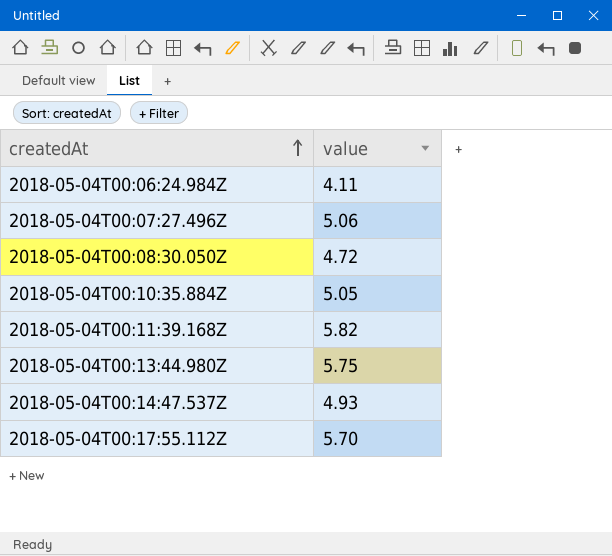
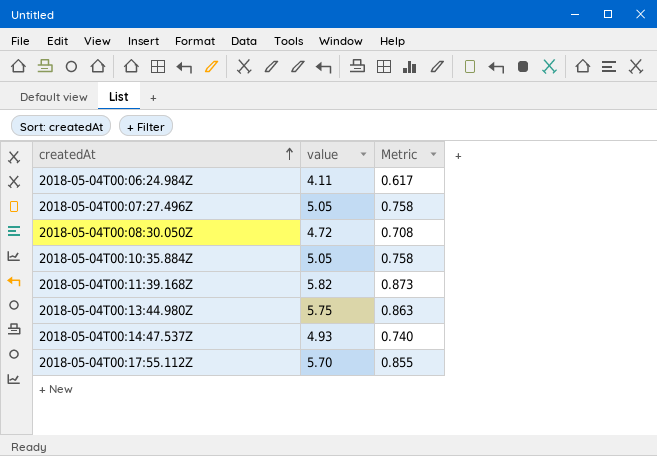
column Metric | formula: none -> [value] * 0.15
2018-05-04T00:07:27.496Z | value: 5.06 -> 5.05

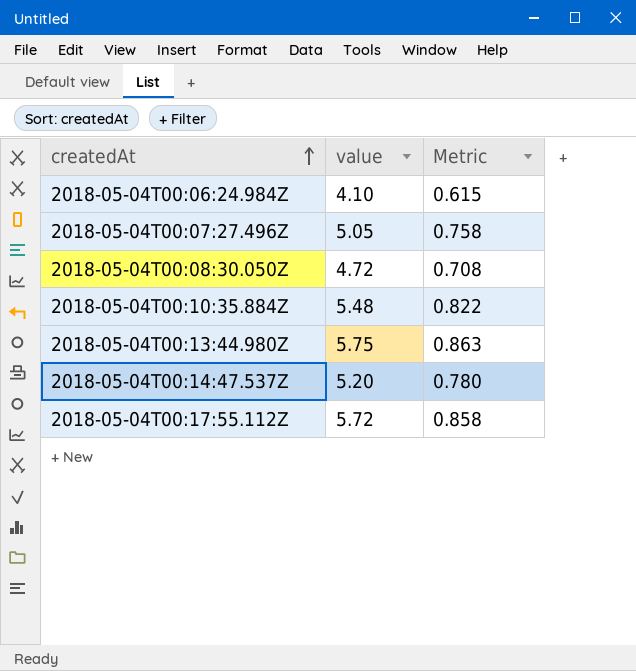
row 2018-05-04T00:11:39.168Z: 5.82 | 0.873 -> none
2018-05-04T00:06:24.984Z | value: 4.11 -> 4.10
2018-05-04T00:06:24.984Z | Metric: 0.617 -> 0.615
2018-05-04T00:10:35.884Z | value: 5.05 -> 5.48
2018-05-04T00:10:35.884Z | Metric: 0.758 -> 0.822
2018-05-04T00:14:47.537Z | value: 4.93 -> 5.20
2018-05-04T00:14:47.537Z | Metric: 0.740 -> 0.780
2018-05-04T00:17:55.112Z | value: 5.70 -> 5.72
2018-05-04T00:17:55.112Z | Metric: 0.855 -> 0.858

